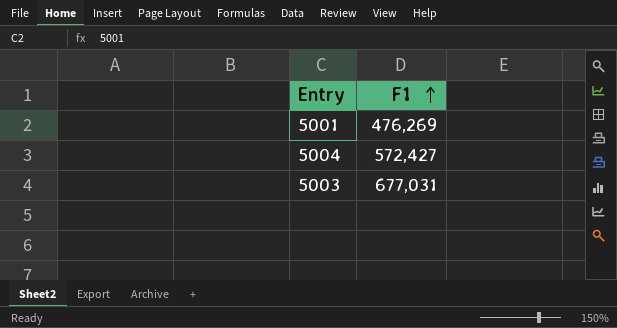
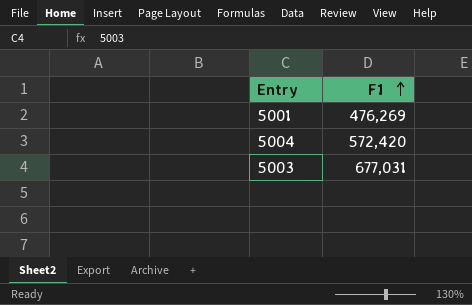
5004 | F1: 572,427 -> 572,420

